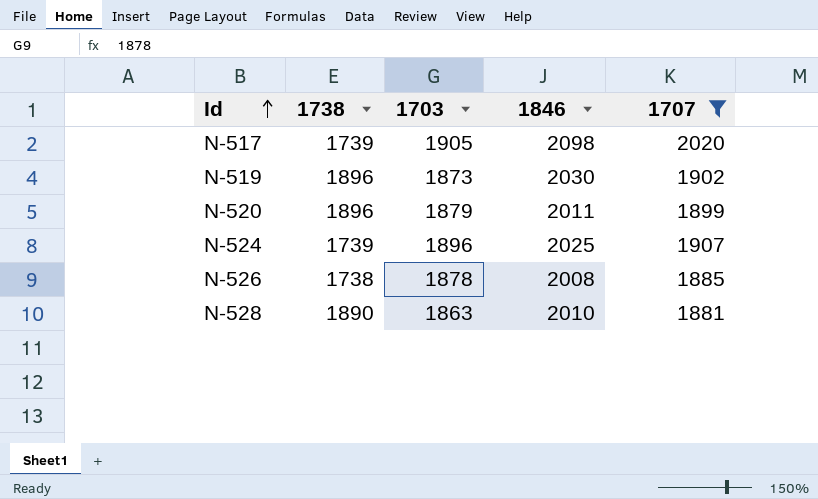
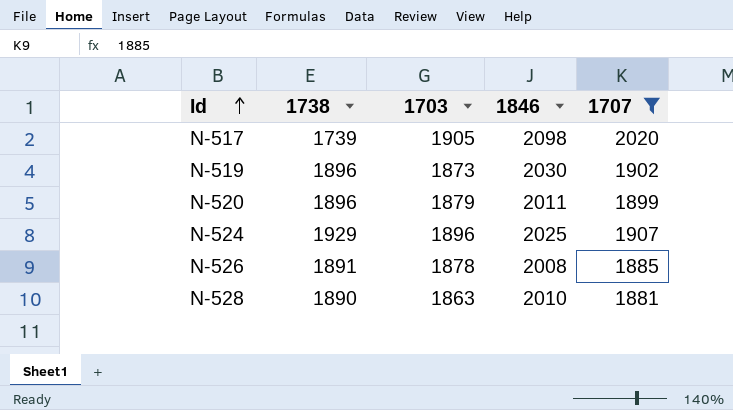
N-524 | 1738: 1739 -> 1929
N-526 | 1738: 1738 -> 1891

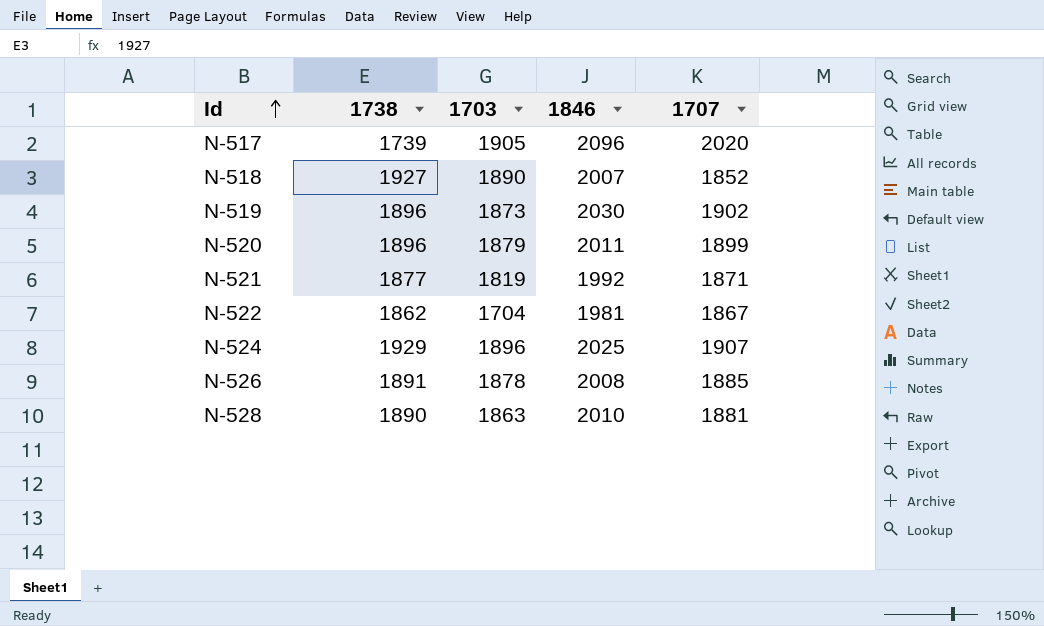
filter: 1707 >= 1881 -> none
N-517 | 1846: 2098 -> 2096

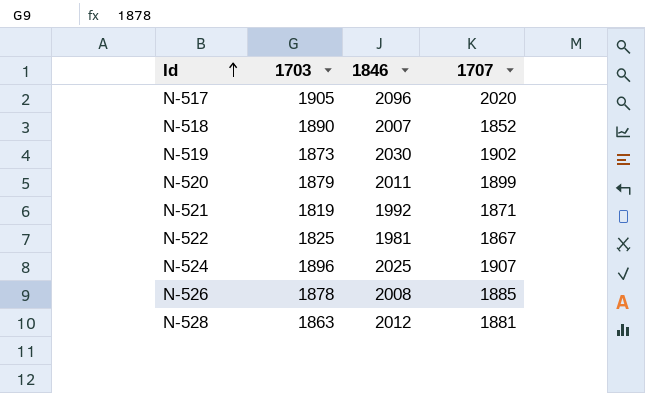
column 1738 | position: 2 -> none
N-522 | 1703: 1704 -> 1825
N-528 | 1846: 2010 -> 2012

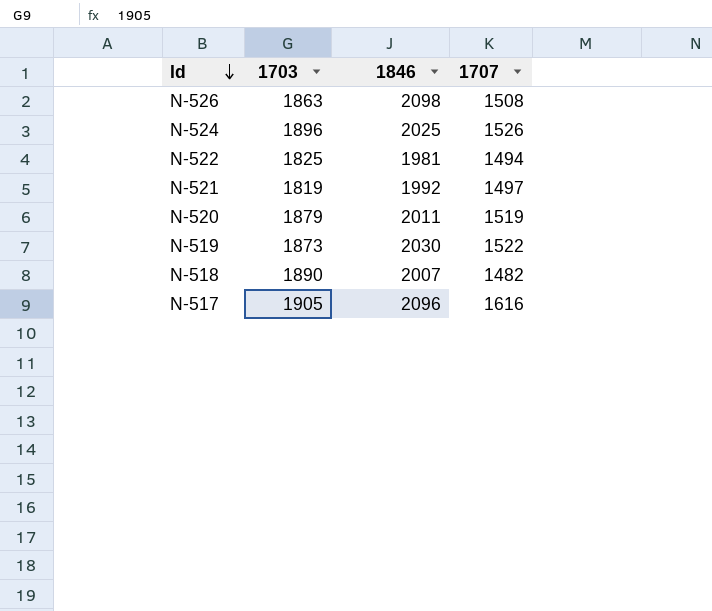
row order: Id ascending -> Id descending
row N-528: 1863 | 2012 | 1881 -> none
N-526 | 1703: 1878 -> 1863
N-526 | 1846: 2008 -> 2098
N-526 | 1707: 1885 -> 1508
N-524 | 1707: 1907 -> 1526
N-522 | 1707: 1867 -> 1494
N-521 | 1707: 1871 -> 1497
N-520 | 1707: 1899 -> 1519
N-519 | 1707: 1902 -> 1522
N-518 | 1707: 1852 -> 1482
N-517 | 1707: 2020 -> 1616

